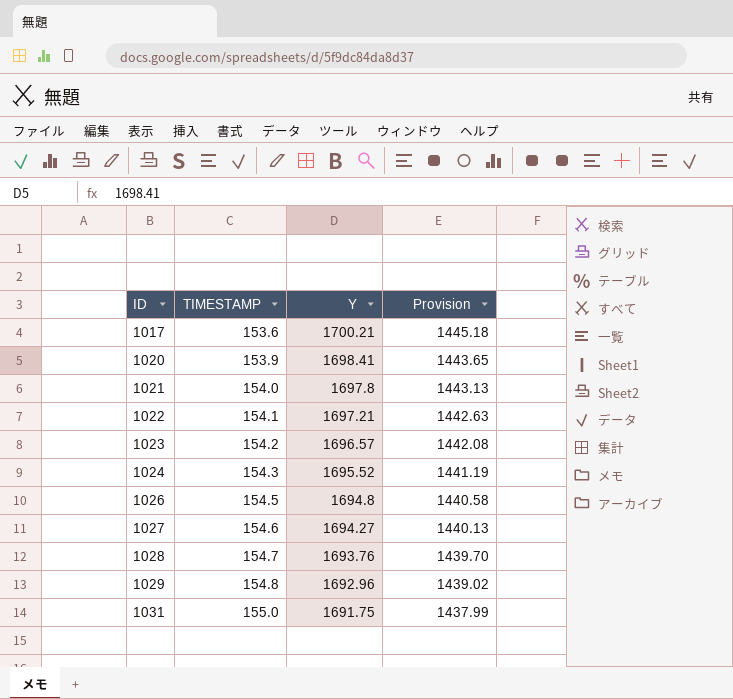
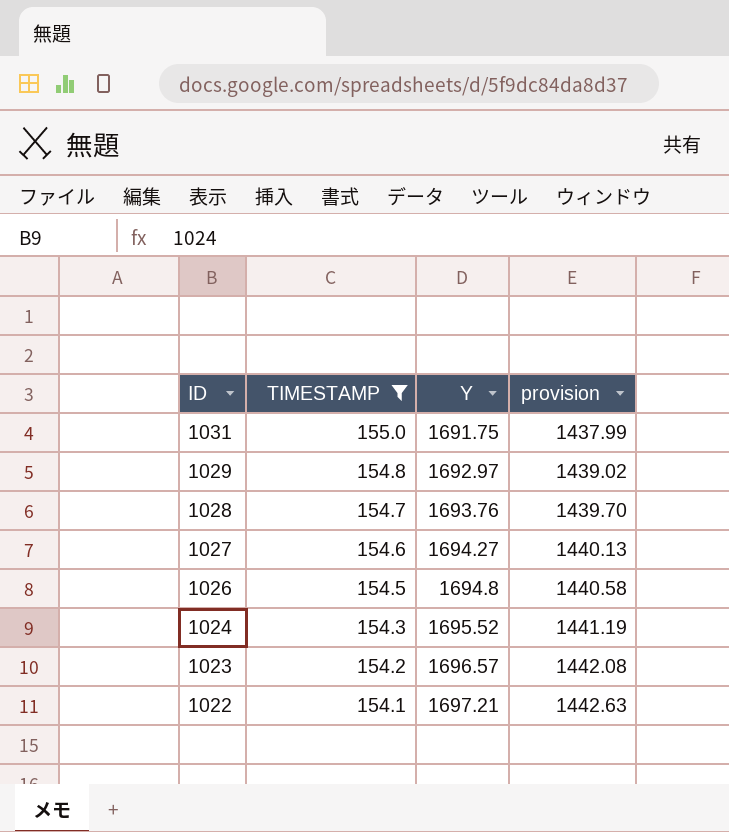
filter: none -> TIMESTAMP >= 154.1
row order: ID ascending -> ID descending
column name: Provision -> provision
1029 | Y: 1692.96 -> 1692.97

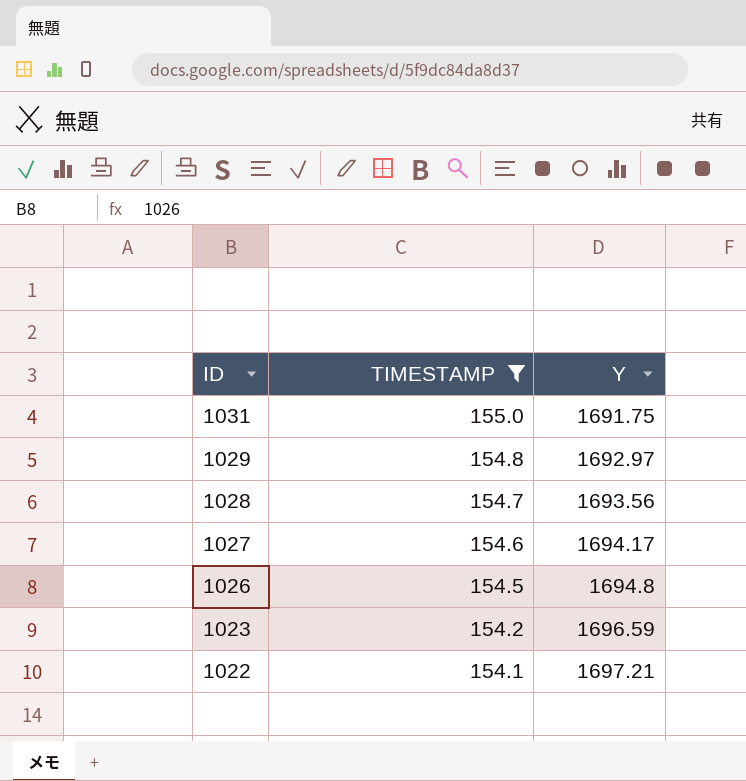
column provision | formula: [Y] * 0.85 -> none
row 1024: 154.3 | 1695.52 | 1441.19 -> none
1028 | Y: 1693.76 -> 1693.56
1027 | Y: 1694.27 -> 1694.17
1023 | Y: 1696.57 -> 1696.59

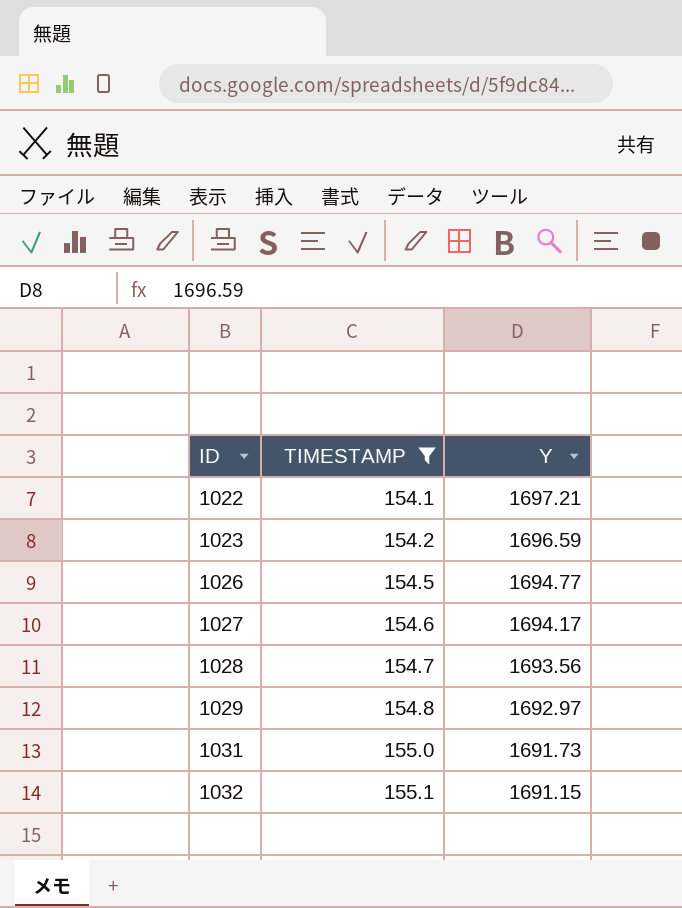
row order: ID descending -> ID ascending
1026 | Y: 1694.8 -> 1694.77
1031 | Y: 1691.75 -> 1691.73
row 1032: none -> 155.1 | 1691.15

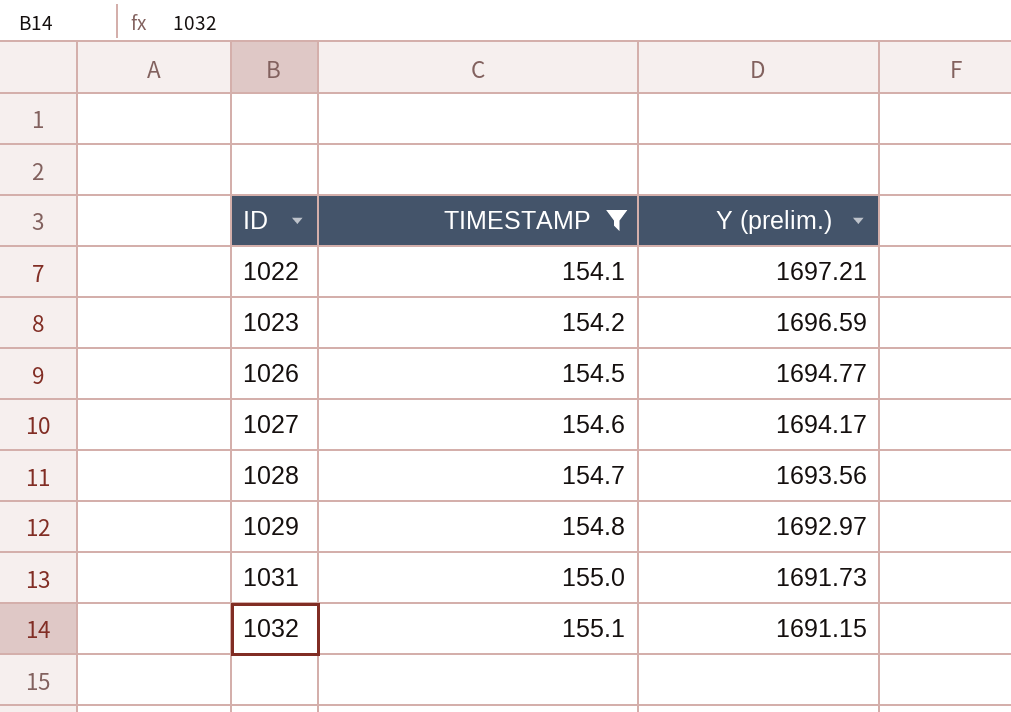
column name: Y -> Y (prelim.)

